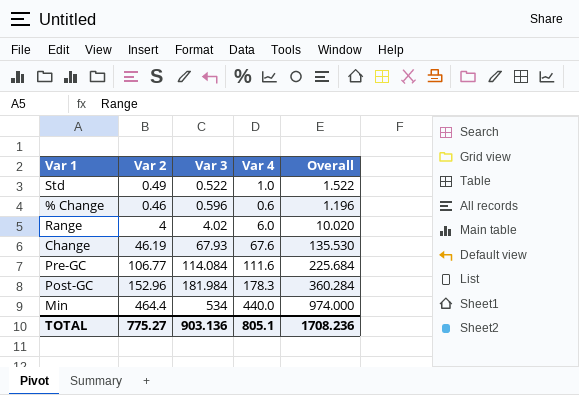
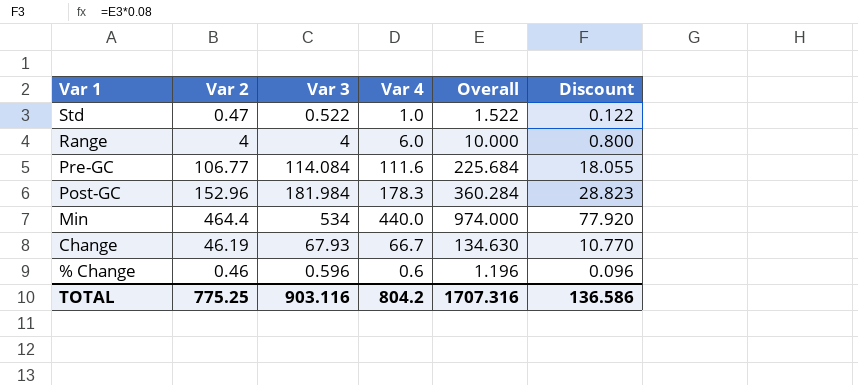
row order: Var 3 ascending -> Var 1 descending
column Discount | formula: none -> [Overall] * 0.08
Std | Var 2: 0.49 -> 0.47
Range | Var 3: 4.02 -> 4
Range | Overall: 10.020 -> 10.000
Change | Var 4: 67.6 -> 66.7
Change | Overall: 135.530 -> 134.630
TOTAL | Var 2: 775.27 -> 775.25
TOTAL | Var 3: 903.136 -> 903.116
TOTAL | Var 4: 805.1 -> 804.2
TOTAL | Overall: 1708.236 -> 1707.316

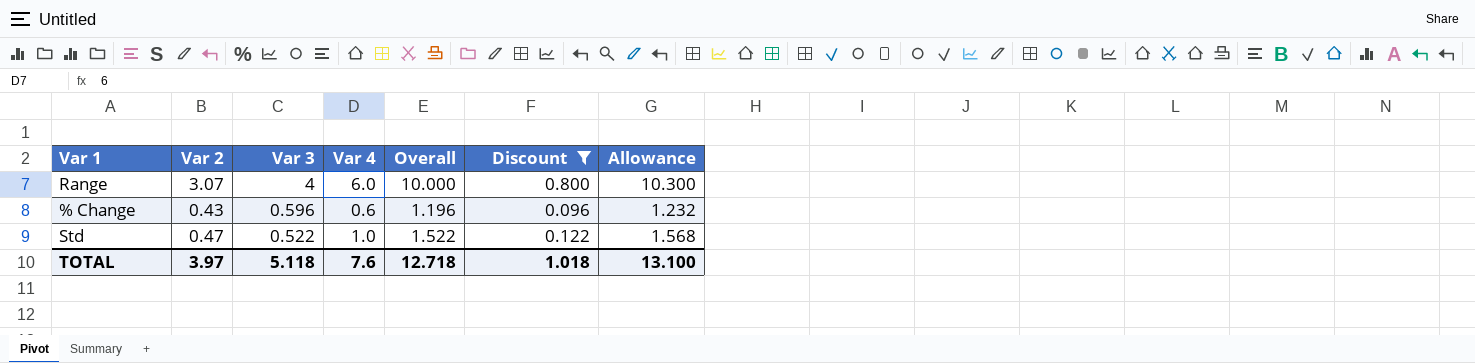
filter: none -> Discount <= 0.800
row order: Var 1 descending -> Var 3 descending
column Allowance | formula: none -> [Overall] * 1.03
Range | Var 2: 4 -> 3.07
% Change | Var 2: 0.46 -> 0.43
TOTAL | Var 2: 775.25 -> 3.97
TOTAL | Var 3: 903.116 -> 5.118
TOTAL | Var 4: 804.2 -> 7.6
TOTAL | Overall: 1707.316 -> 12.718
TOTAL | Discount: 136.586 -> 1.018

